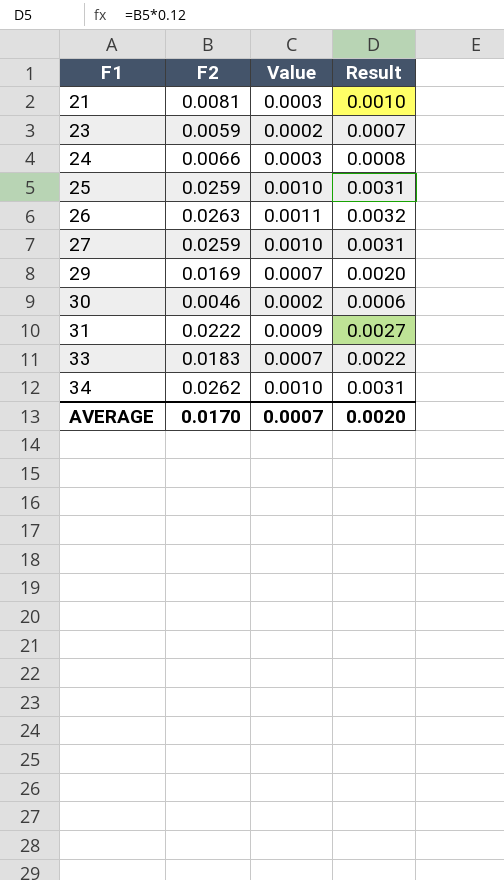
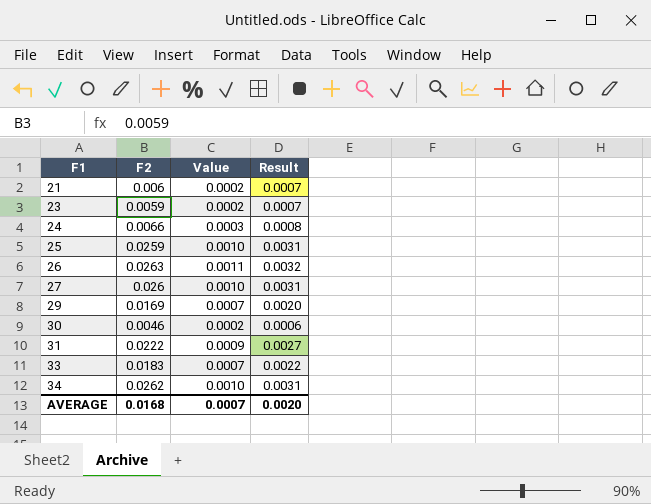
21 | F2: 0.0081 -> 0.006
21 | Value: 0.0003 -> 0.0002
21 | Result: 0.0010 -> 0.0007
27 | F2: 0.0259 -> 0.026
AVERAGE | F2: 0.0170 -> 0.0168

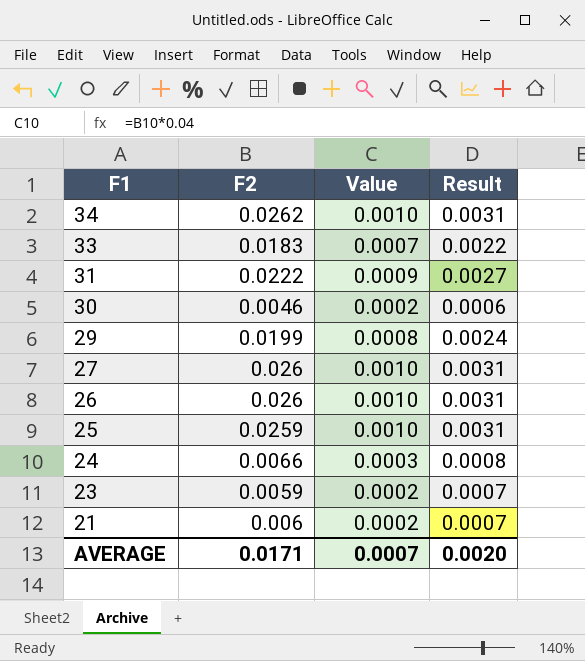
row order: F1 ascending -> F1 descending
29 | F2: 0.0169 -> 0.0199
29 | Value: 0.0007 -> 0.0008
29 | Result: 0.0020 -> 0.0024
26 | F2: 0.0263 -> 0.026
26 | Value: 0.0011 -> 0.0010
26 | Result: 0.0032 -> 0.0031
AVERAGE | F2: 0.0168 -> 0.0171

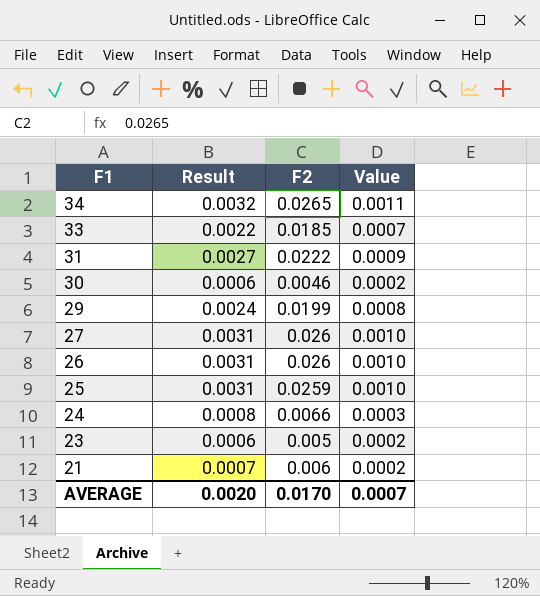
column Result | position: 4 -> 2
34 | Result: 0.0031 -> 0.0032
34 | F2: 0.0262 -> 0.0265
34 | Value: 0.0010 -> 0.0011
33 | F2: 0.0183 -> 0.0185
23 | Result: 0.0007 -> 0.0006
23 | F2: 0.0059 -> 0.005
AVERAGE | F2: 0.0171 -> 0.0170

